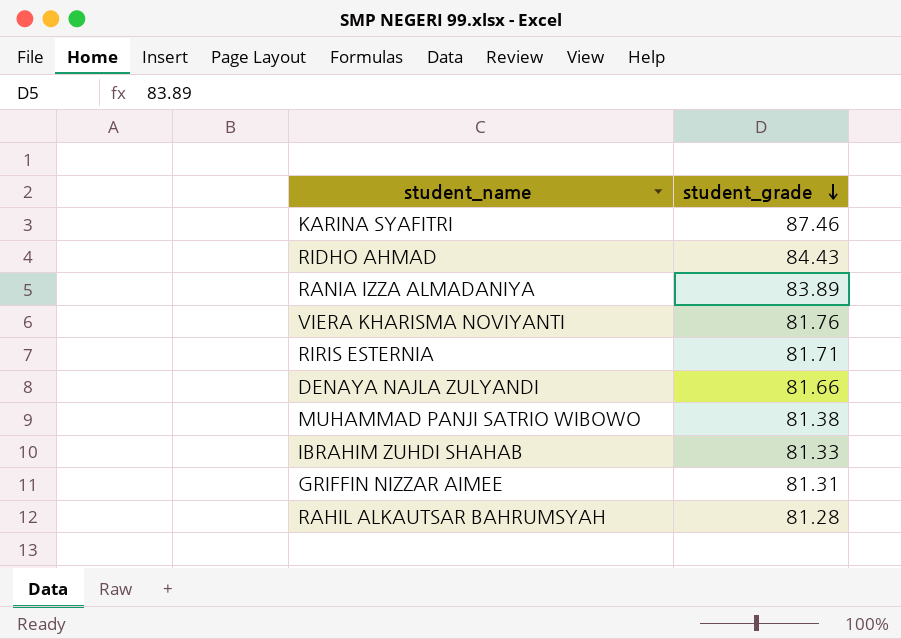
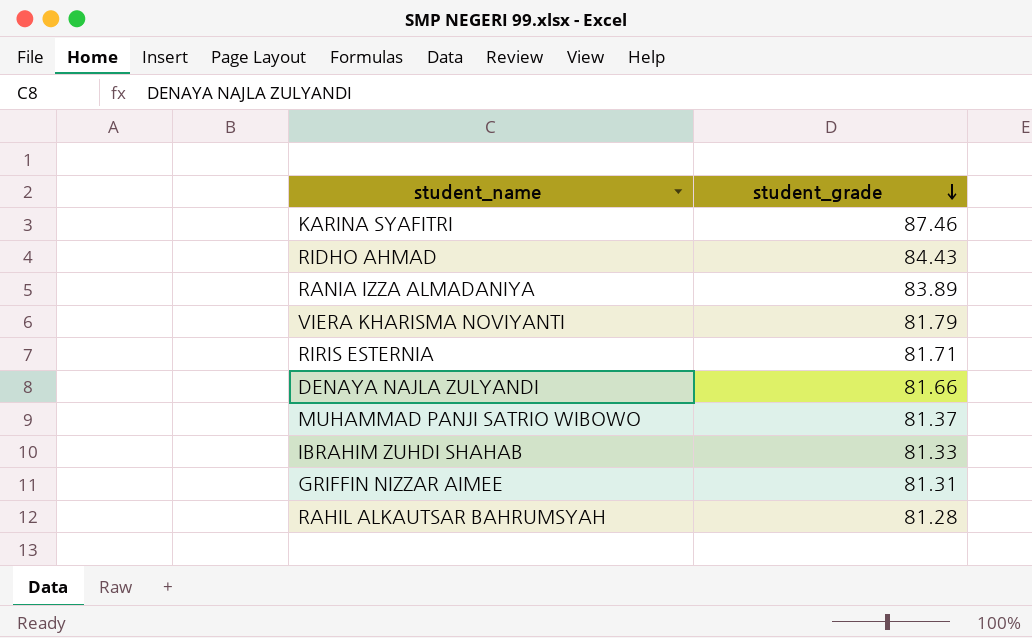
VIERA KHARISMA NOVIYANTI | student_grade: 81.76 -> 81.79
MUHAMMAD PANJI SATRIO WIBOWO | student_grade: 81.38 -> 81.37

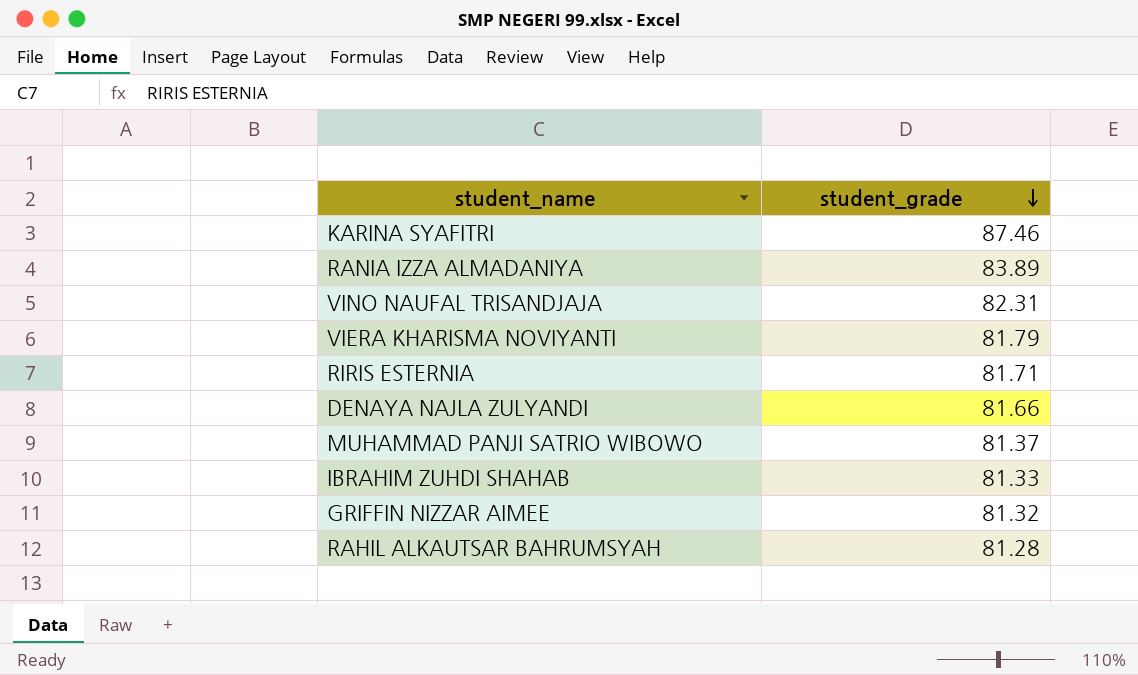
row RIDHO AHMAD: 84.43 -> none
row VINO NAUFAL TRISANDJAJA: none -> 82.31
GRIFFIN NIZZAR AIMEE | student_grade: 81.31 -> 81.32

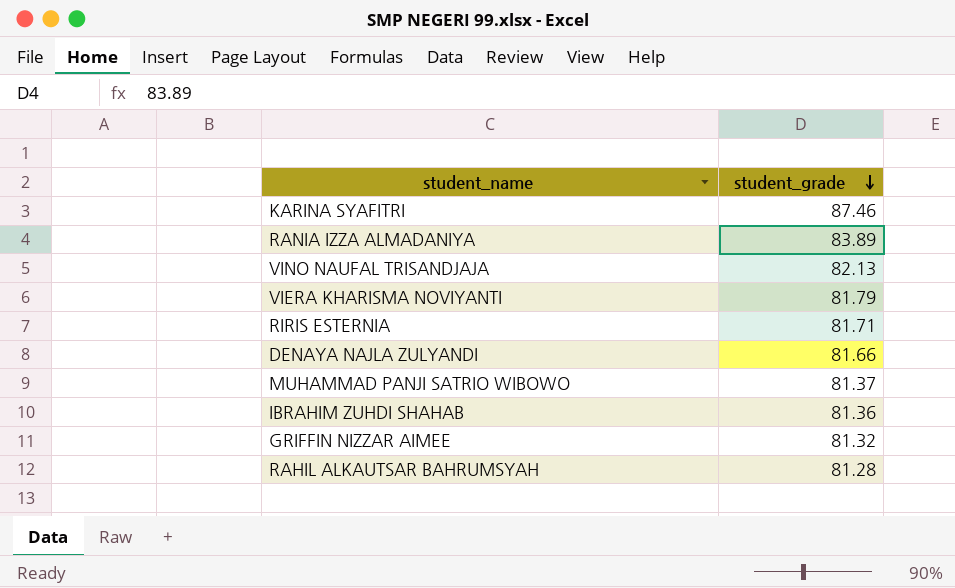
VINO NAUFAL TRISANDJAJA | student_grade: 82.31 -> 82.13
IBRAHIM ZUHDI SHAHAB | student_grade: 81.33 -> 81.36

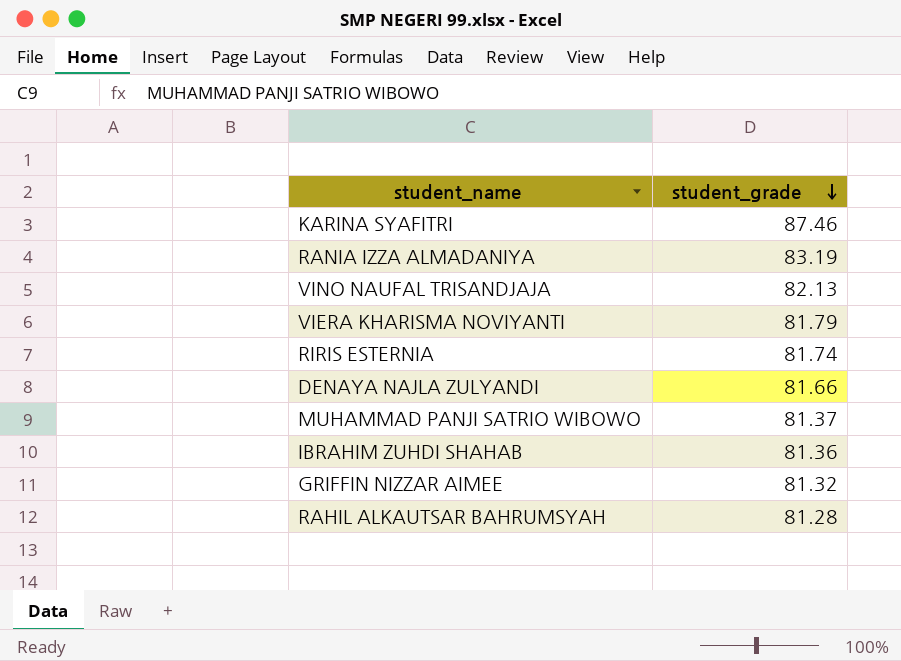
RANIA IZZA ALMADANIYA | student_grade: 83.89 -> 83.19
RIRIS ESTERNIA | student_grade: 81.71 -> 81.74

